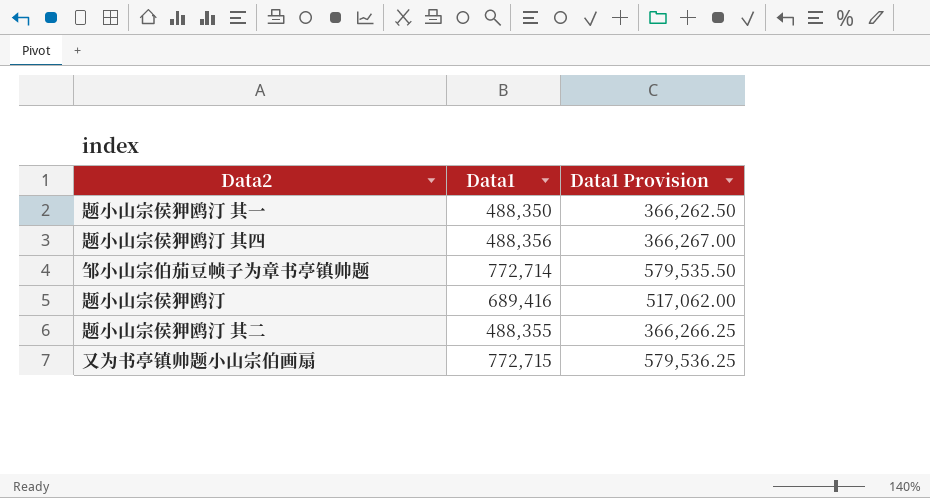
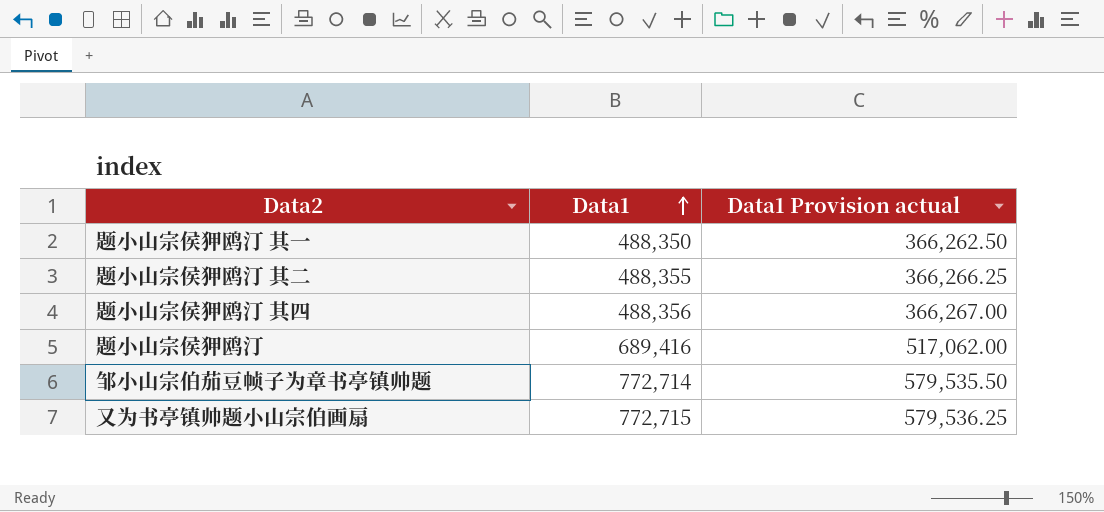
row order: none -> Data1 ascending
column name: Data1 Provision -> Data1 Provision actual

